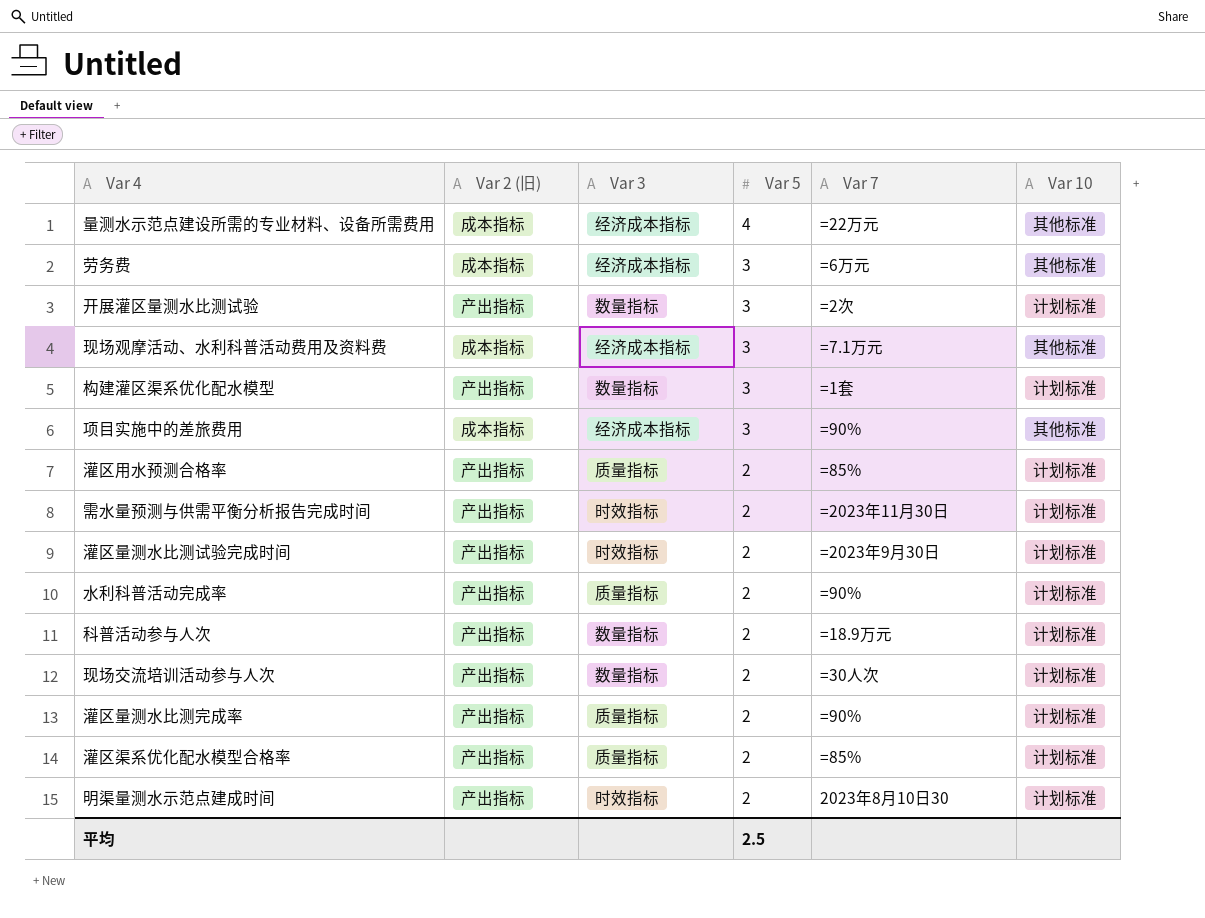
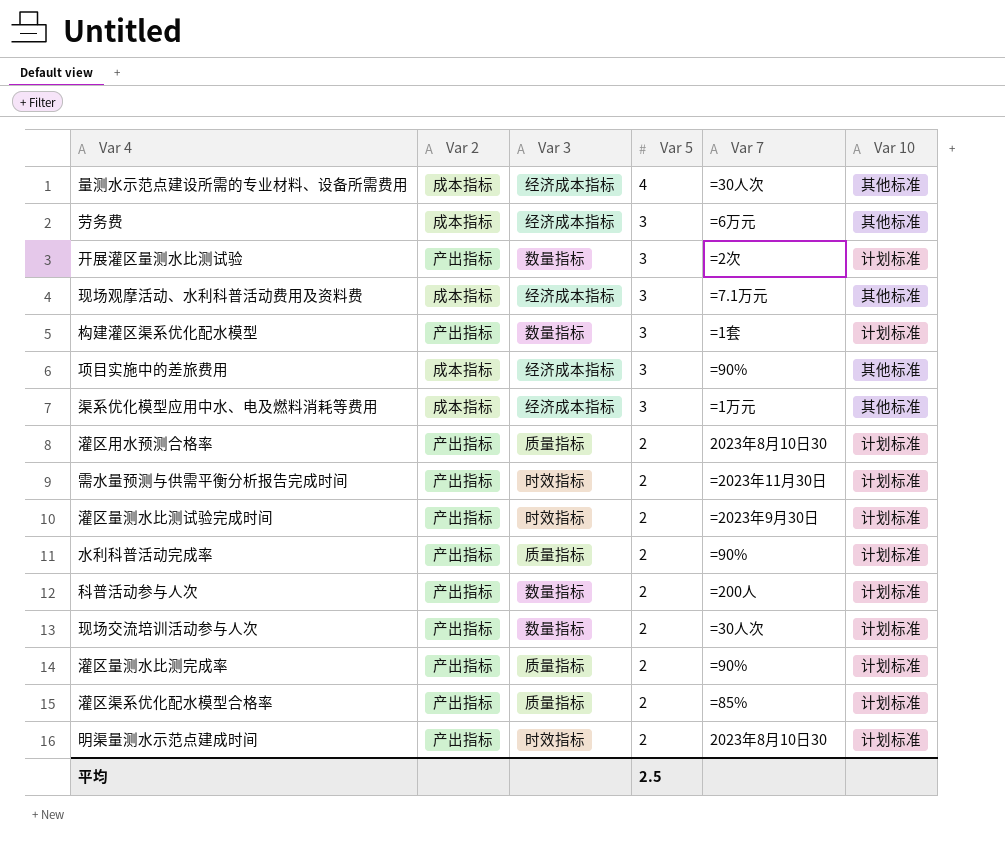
column name: Var 2 (旧) -> Var 2
量测水示范点建设所需的专业材料、设备所需费用 | Var 7: =22万元 -> =30人次
row 渠系优化模型应用中水、电及燃料消耗等费用: none -> 成本指标 | 经济成本指标 | 3 | =1万元 | 其他标准
灌区用水预测合格率 | Var 7: =85% -> 2023年8月10日30
科普活动参与人次 | Var 7: =18.9万元 -> =200人

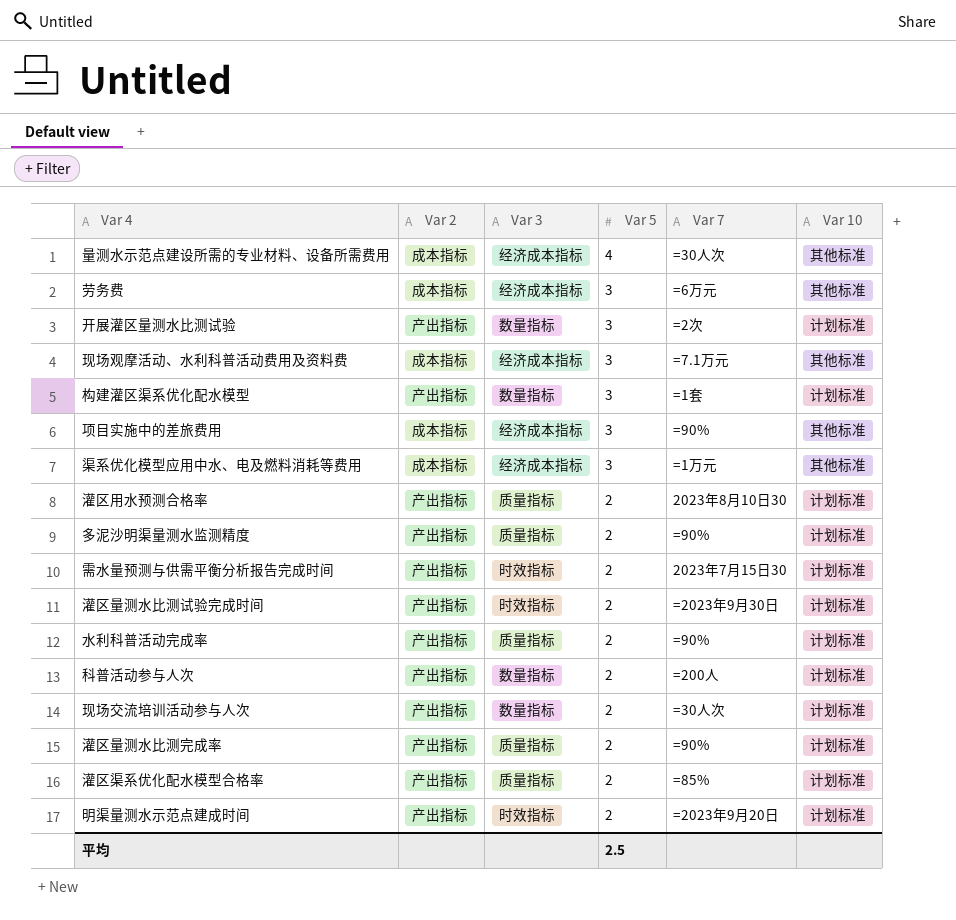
row 多泥沙明渠量测水监测精度: none -> 产出指标 | 质量指标 | 2 | =90% | 计划标准
需水量预测与供需平衡分析报告完成时间 | Var 7: =2023年11月30日 -> 2023年7月15日30
明渠量测水示范点建成时间 | Var 7: 2023年8月10日30 -> =2023年9月20日

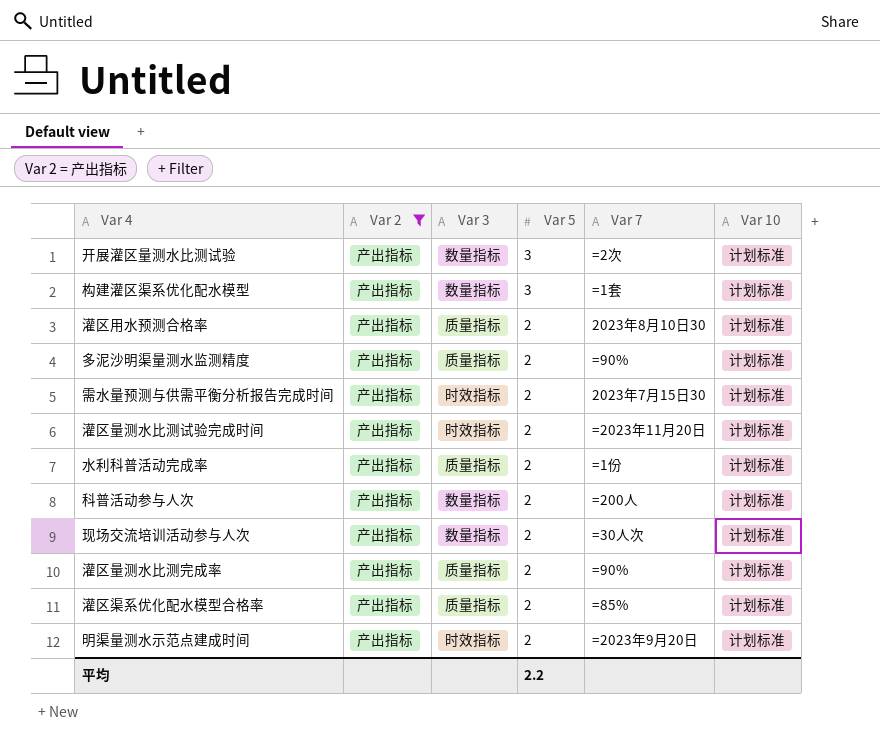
filter: none -> Var 2 = 产出指标
灌区量测水比测试验完成时间 | Var 7: =2023年9月30日 -> =2023年11月20日
水利科普活动完成率 | Var 7: =90% -> =1份
平均 | Var 5: 2.5 -> 2.2

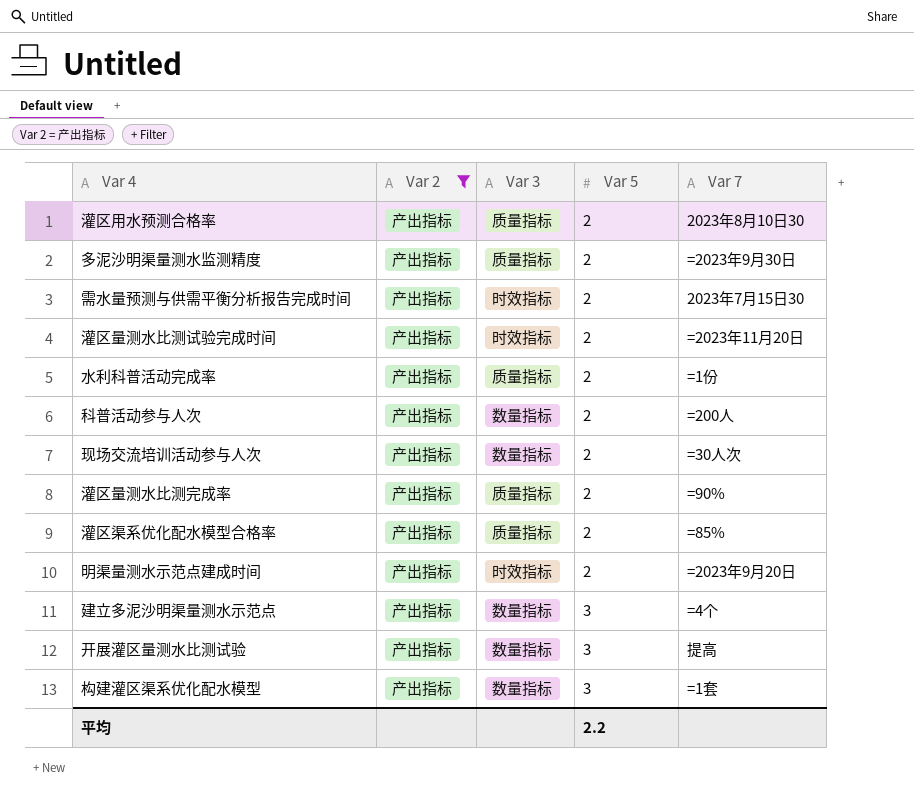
row order: Var 5 descending -> Var 5 ascending
column Var 10 | position: 6 -> none
多泥沙明渠量测水监测精度 | Var 7: =90% -> =2023年9月30日
row 建立多泥沙明渠量测水示范点: none -> 产出指标 | 数量指标 | 3 | =4个
开展灌区量测水比测试验 | Var 7: =2次 -> 提高

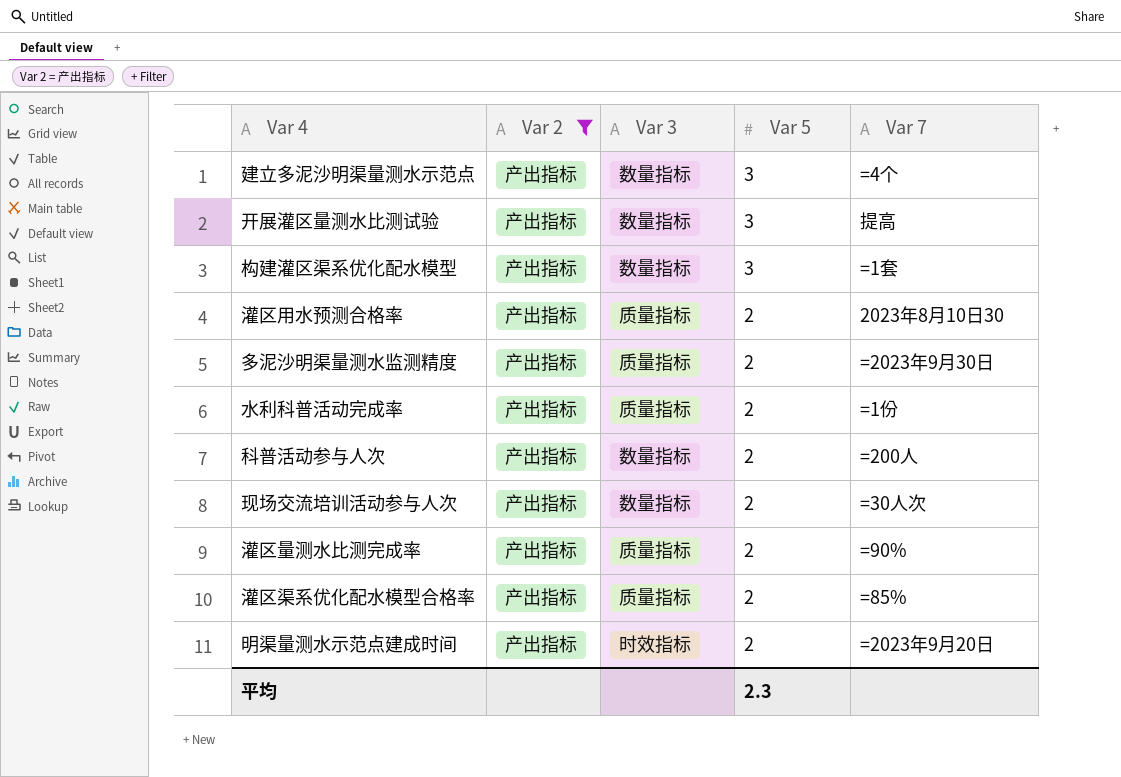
row order: Var 5 ascending -> Var 5 descending
row 需水量预测与供需平衡分析报告完成时间: 产出指标 | 时效指标 | 2 | 2023年7月15日30 -> none
row 灌区量测水比测试验完成时间: 产出指标 | 时效指标 | 2 | =2023年11月20日 -> none
平均 | Var 5: 2.2 -> 2.3

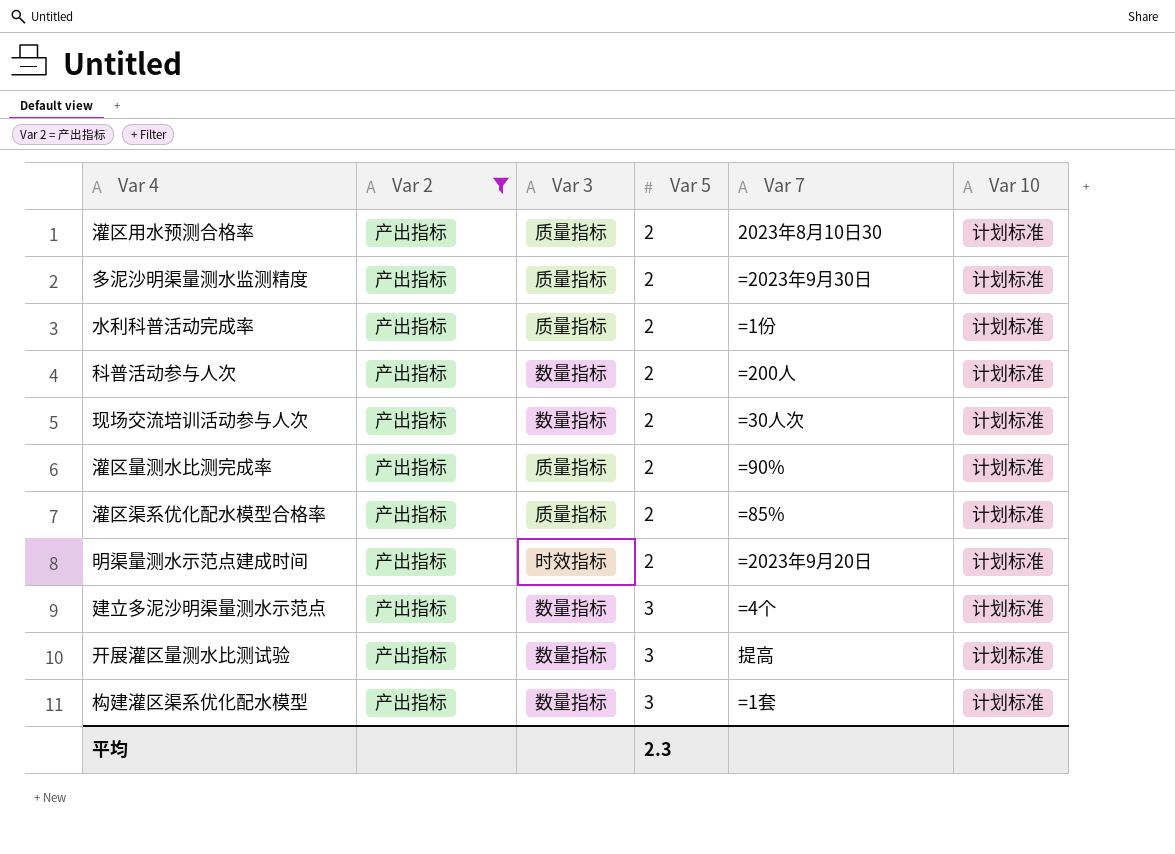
row order: Var 5 descending -> Var 5 ascending
column Var 10 | position: none -> 6

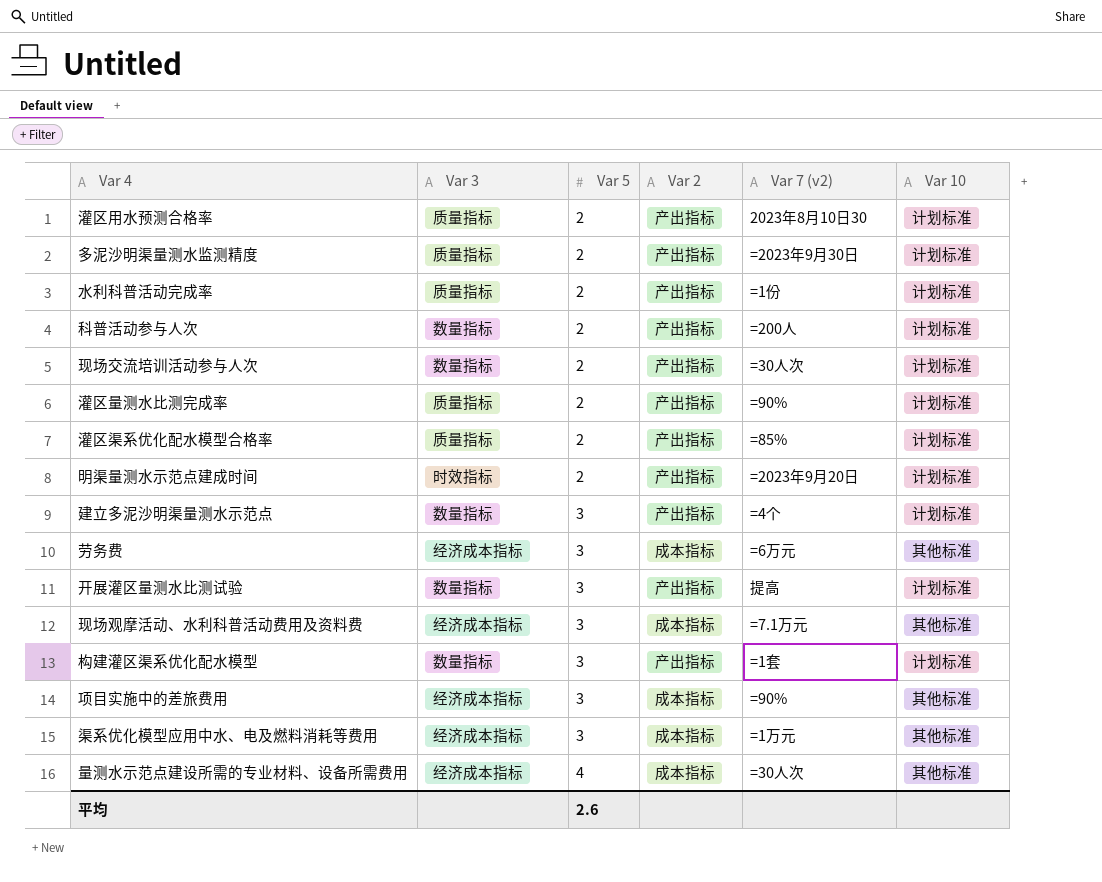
filter: Var 2 = 产出指标 -> none
column Var 2 | position: 2 -> 4
column name: Var 7 -> Var 7 (v2)
平均 | Var 5: 2.3 -> 2.6

